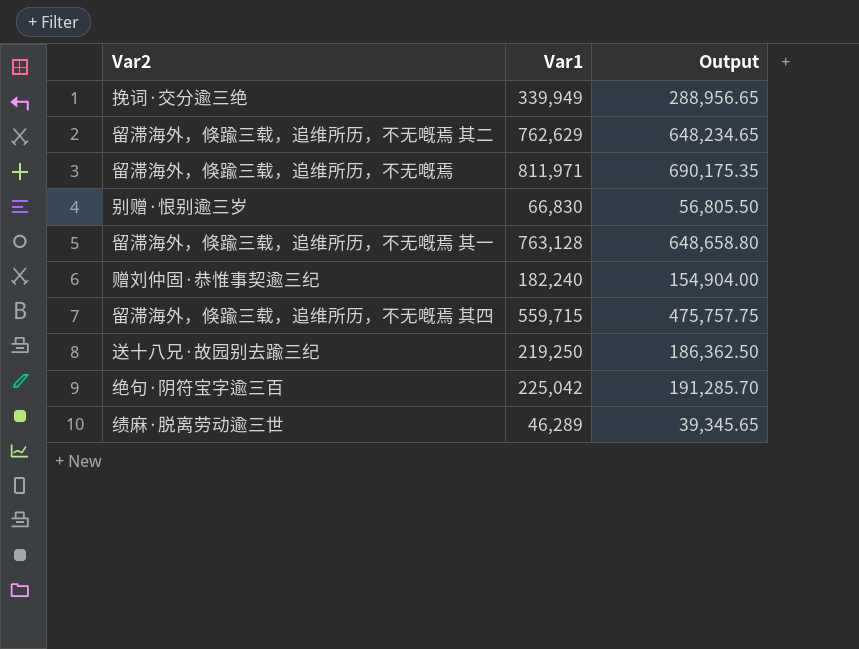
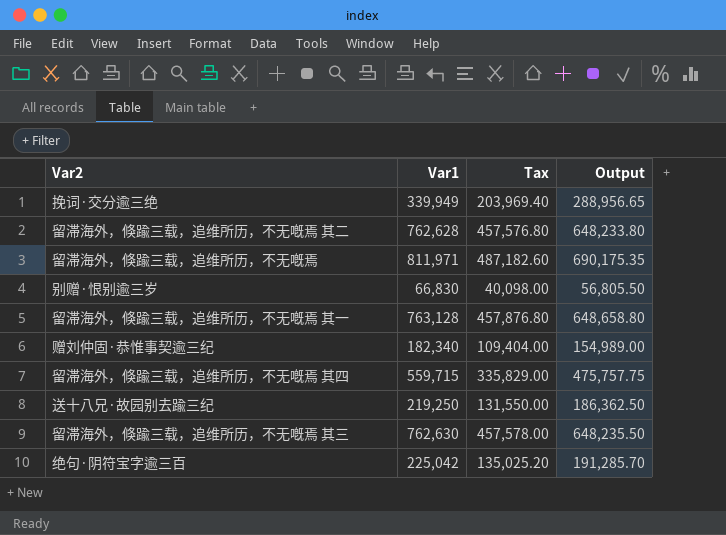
column Tax | formula: none -> [Var1] * 0.6
row 绩麻·脱离劳动逾三世: 46,289 | 39,345.65 -> none
留滞海外，倏踰三载，追维所历，不无嘅焉 其二 | Var1: 762,629 -> 762,628
留滞海外，倏踰三载，追维所历，不无嘅焉 其二 | Output: 648,234.65 -> 648,233.80
赠刘仲固·恭惟事契逾三纪 | Var1: 182,240 -> 182,340
赠刘仲固·恭惟事契逾三纪 | Output: 154,904.00 -> 154,989.00
row 留滞海外，倏踰三载，追维所历，不无嘅焉 其三: none -> 762,630 | 457,578.00 | 648,235.50

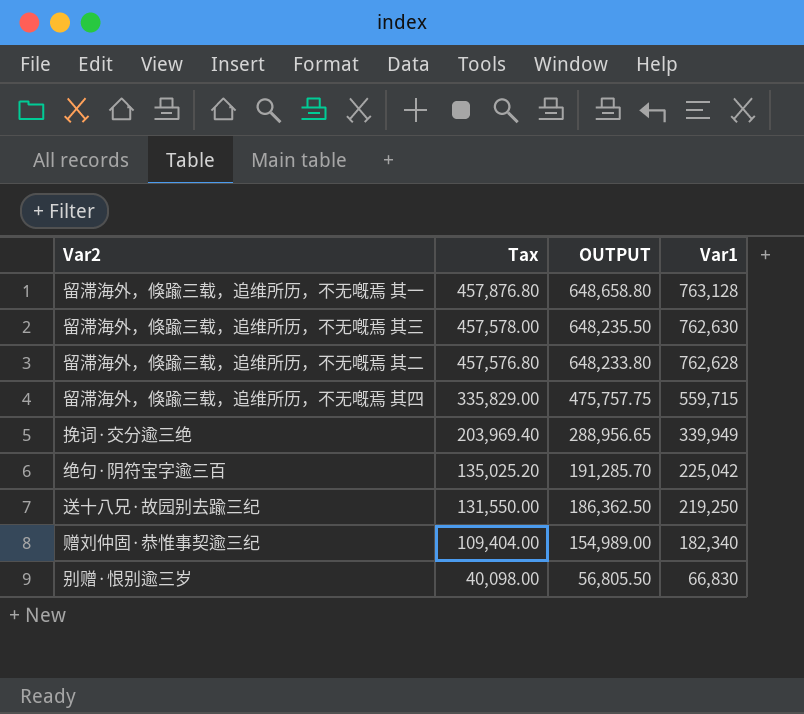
row order: none -> Tax descending
column name: Output -> OUTPUT
column Var1 | position: 2 -> 4
row 留滞海外，倏踰三载，追维所历，不无嘅焉: 811,971 | 487,182.60 | 690,175.35 -> none

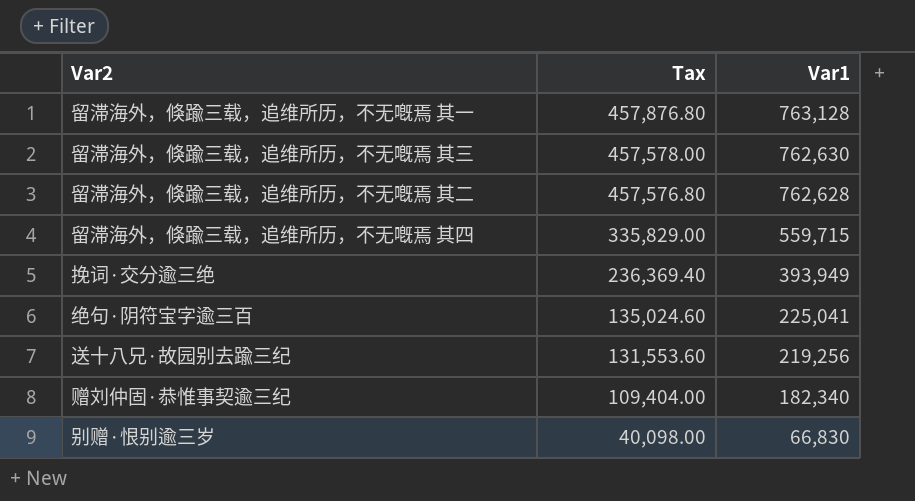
column OUTPUT | formula: [Var1] * 0.85 -> none
挽词·交分逾三绝 | Tax: 203,969.40 -> 236,369.40
挽词·交分逾三绝 | Var1: 339,949 -> 393,949
绝句·阴符宝字逾三百 | Tax: 135,025.20 -> 135,024.60
绝句·阴符宝字逾三百 | Var1: 225,042 -> 225,041
送十八兄·故园别去踰三纪 | Tax: 131,550.00 -> 131,553.60
送十八兄·故园别去踰三纪 | Var1: 219,250 -> 219,256

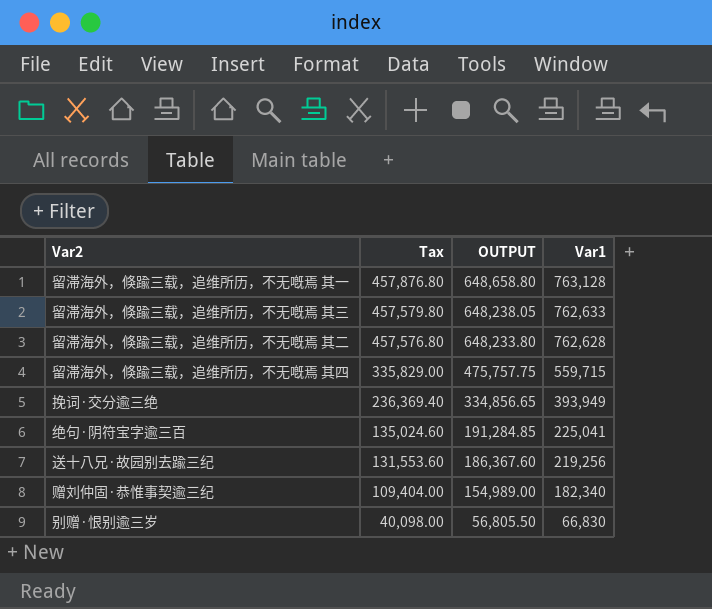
column OUTPUT | formula: none -> [Var1] * 0.85
留滞海外，倏踰三载，追维所历，不无嘅焉 其三 | Tax: 457,578.00 -> 457,579.80
留滞海外，倏踰三载，追维所历，不无嘅焉 其三 | Var1: 762,630 -> 762,633

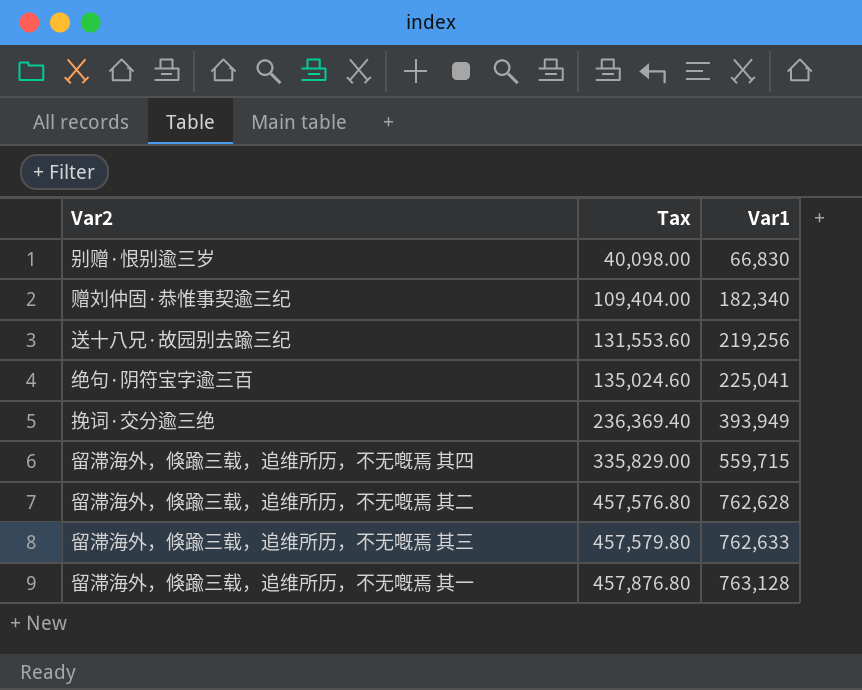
row order: Tax descending -> Tax ascending
column OUTPUT | formula: [Var1] * 0.85 -> none

